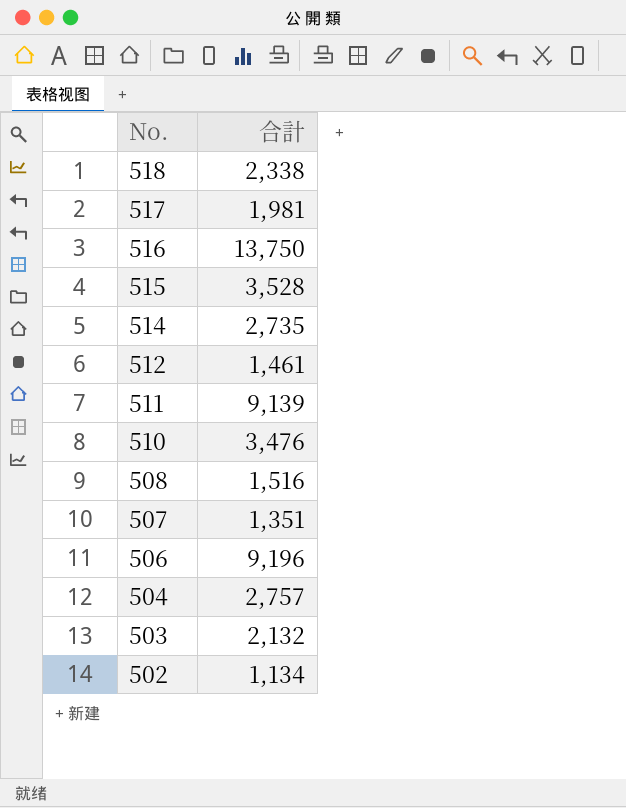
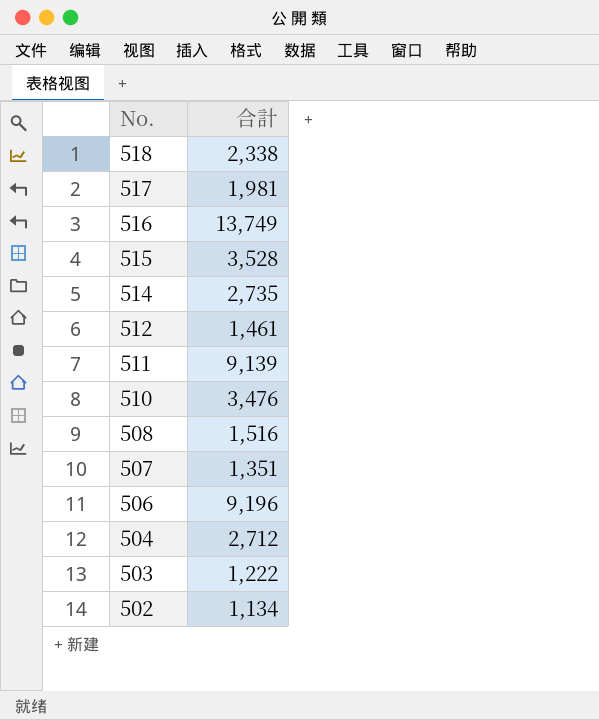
516 | 合計: 13,750 -> 13,749
504 | 合計: 2,757 -> 2,712
503 | 合計: 2,132 -> 1,222

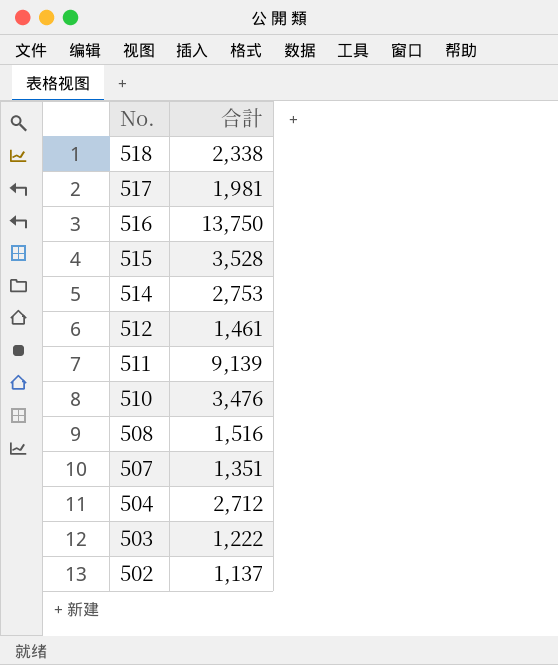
row 506: 9,196 -> none
516 | 合計: 13,749 -> 13,750
514 | 合計: 2,735 -> 2,753
502 | 合計: 1,134 -> 1,137

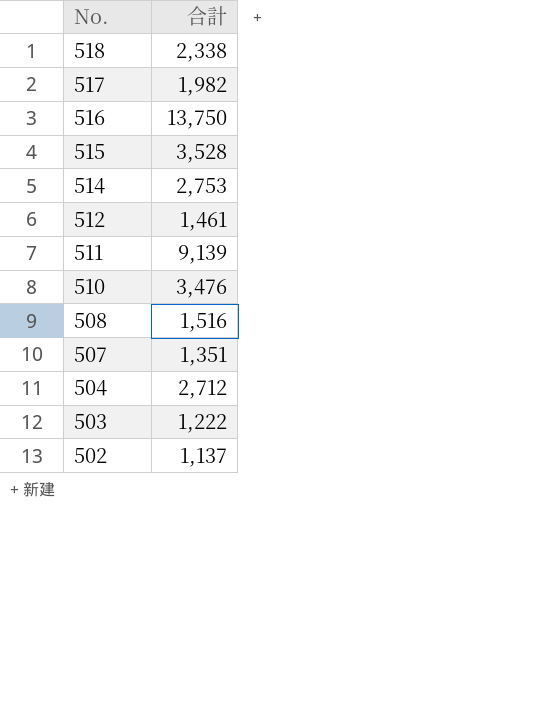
517 | 合計: 1,981 -> 1,982

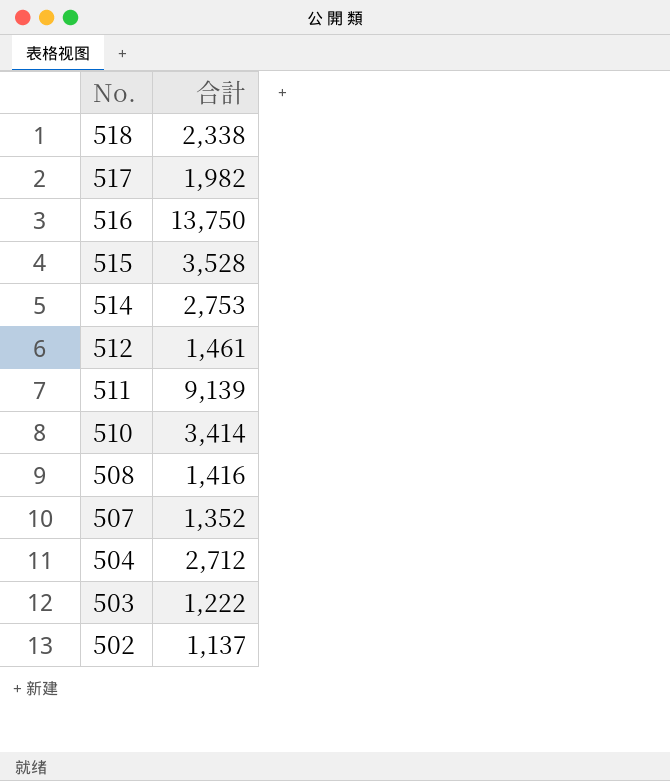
510 | 合計: 3,476 -> 3,414
508 | 合計: 1,516 -> 1,416
507 | 合計: 1,351 -> 1,352

